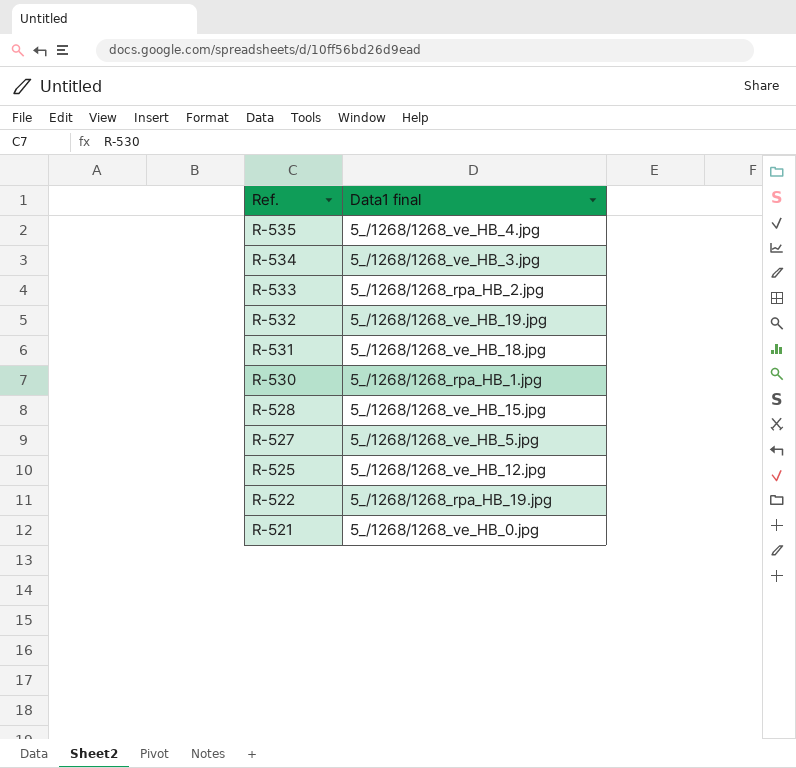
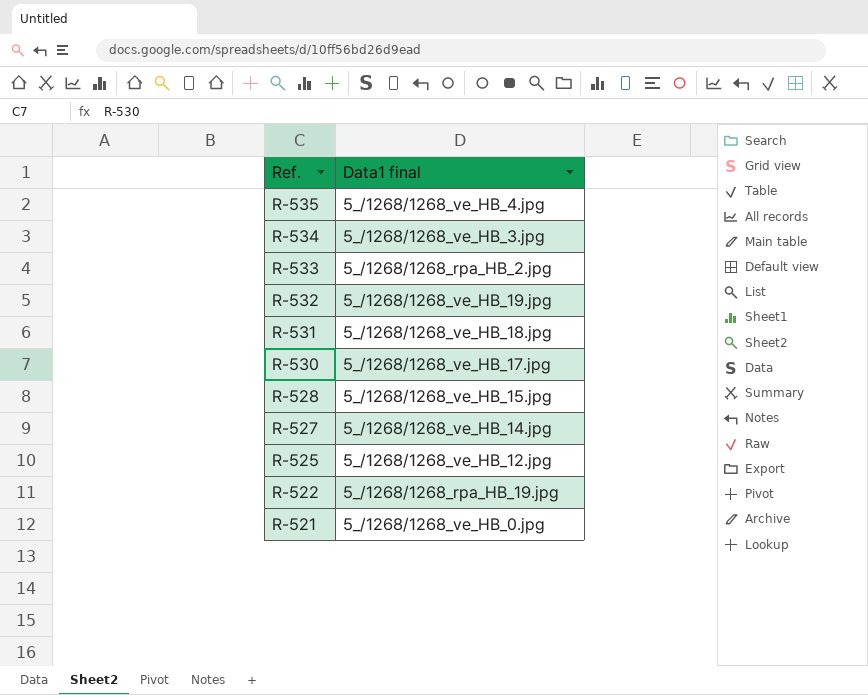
R-530 | Data1 final: 5_/1268/1268_rpa_HB_1.jpg -> 5_/1268/1268_ve_HB_17.jpg
R-527 | Data1 final: 5_/1268/1268_ve_HB_5.jpg -> 5_/1268/1268_ve_HB_14.jpg

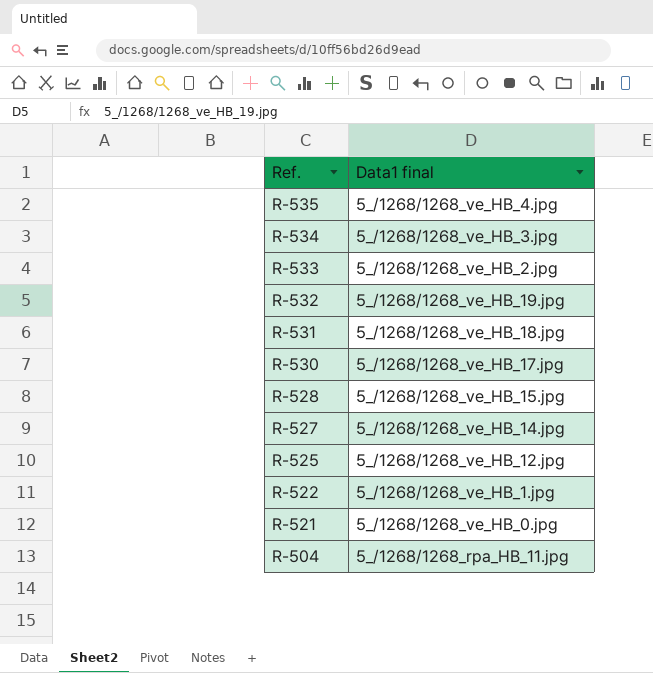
R-533 | Data1 final: 5_/1268/1268_rpa_HB_2.jpg -> 5_/1268/1268_ve_HB_2.jpg
R-522 | Data1 final: 5_/1268/1268_rpa_HB_19.jpg -> 5_/1268/1268_ve_HB_1.jpg
row R-504: none -> 5_/1268/1268_rpa_HB_11.jpg

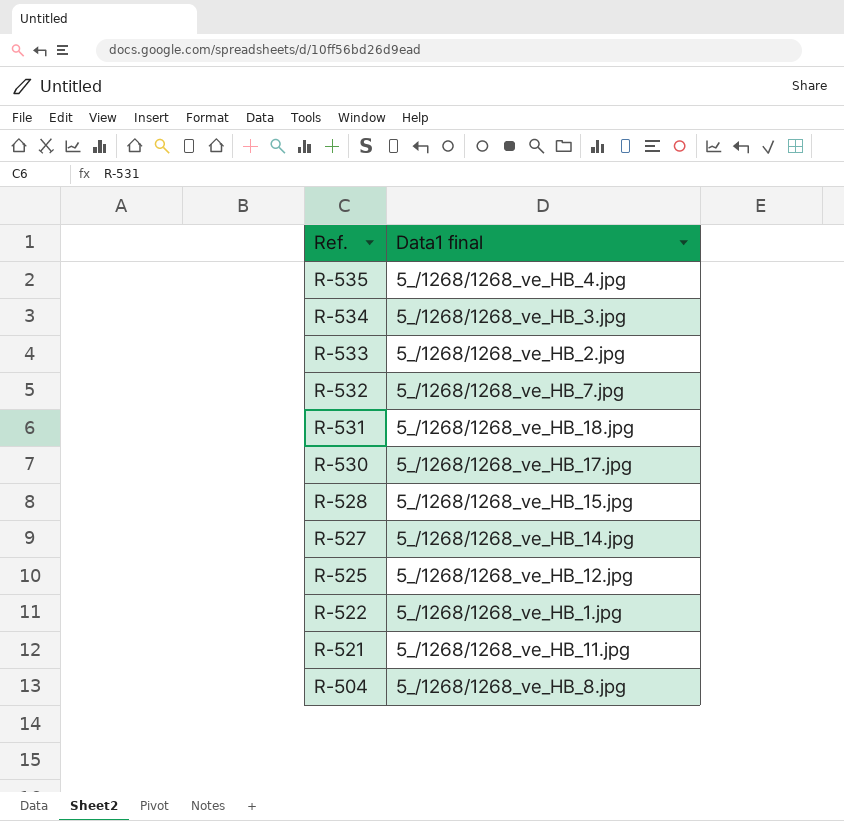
R-532 | Data1 final: 5_/1268/1268_ve_HB_19.jpg -> 5_/1268/1268_ve_HB_7.jpg
R-521 | Data1 final: 5_/1268/1268_ve_HB_0.jpg -> 5_/1268/1268_ve_HB_11.jpg
R-504 | Data1 final: 5_/1268/1268_rpa_HB_11.jpg -> 5_/1268/1268_ve_HB_8.jpg

